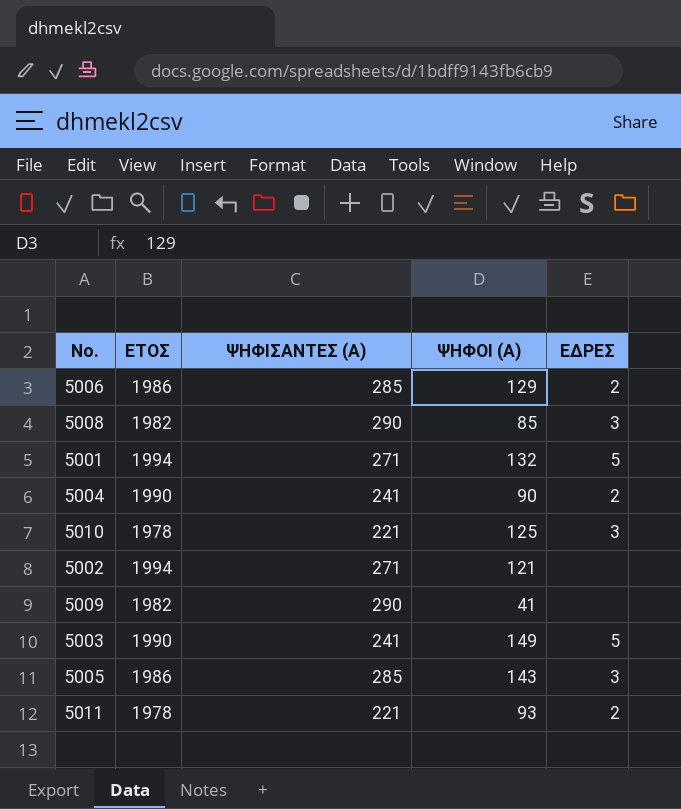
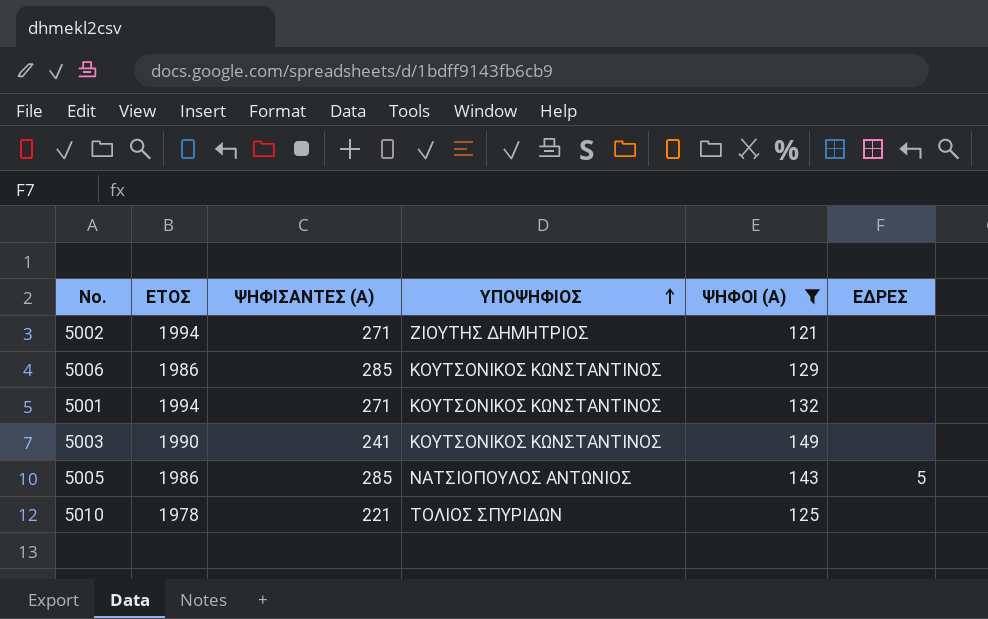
filter: none -> ΨΗΦΟΙ (Α) >= 121
row order: none -> ΥΠΟΨΗΦΙΟΣ ascending
column ΥΠΟΨΗΦΙΟΣ | position: none -> 4
5006 | ΕΔΡΕΣ: 2 -> none
5001 | ΕΔΡΕΣ: 5 -> none
5003 | ΕΔΡΕΣ: 5 -> none
5005 | ΕΔΡΕΣ: 3 -> 5
5010 | ΕΔΡΕΣ: 3 -> none

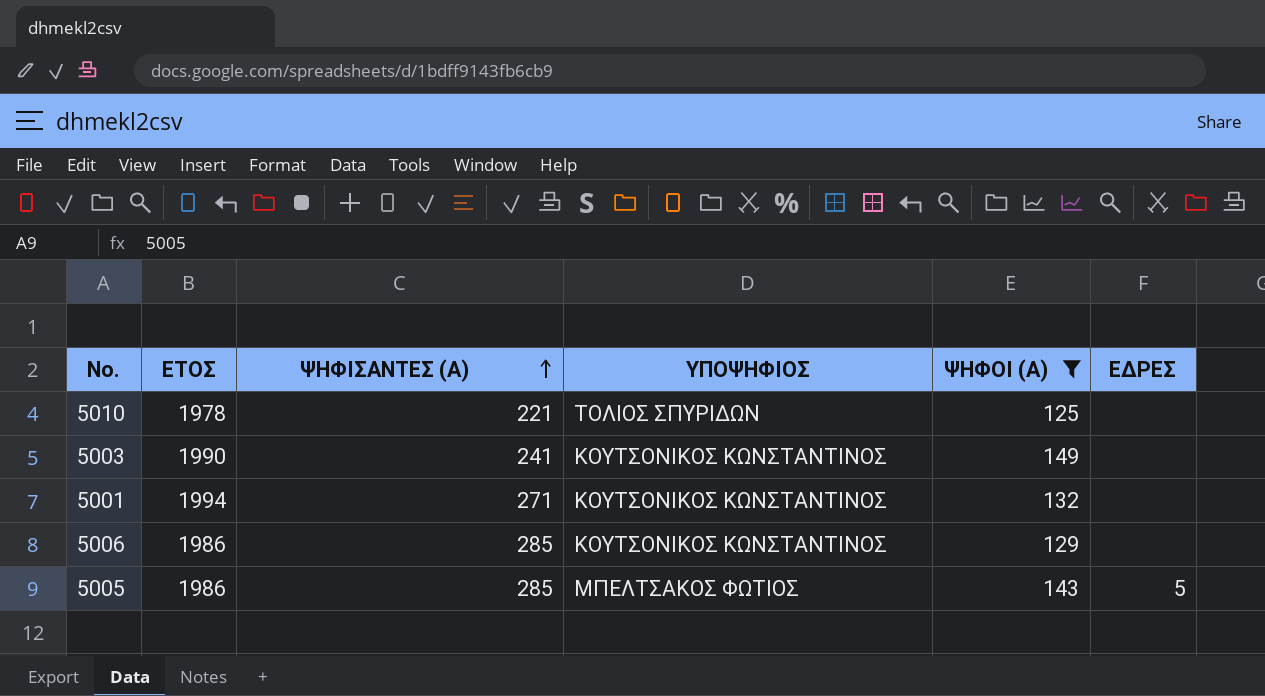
row order: ΥΠΟΨΗΦΙΟΣ ascending -> ΨΗΦΙΣΑΝΤΕΣ (Α) ascending
row 5002: 1994 | 271 | ΖΙΟΥΤΗΣ ΔΗΜΗΤΡΙΟΣ | 121 | none -> none
5005 | ΥΠΟΨΗΦΙΟΣ: ΝΑΤΣΙΟΠΟΥΛΟΣ ΑΝΤΩΝΙΟΣ -> ΜΠΕΛΤΣΑΚΟΣ ΦΩΤΙΟΣ

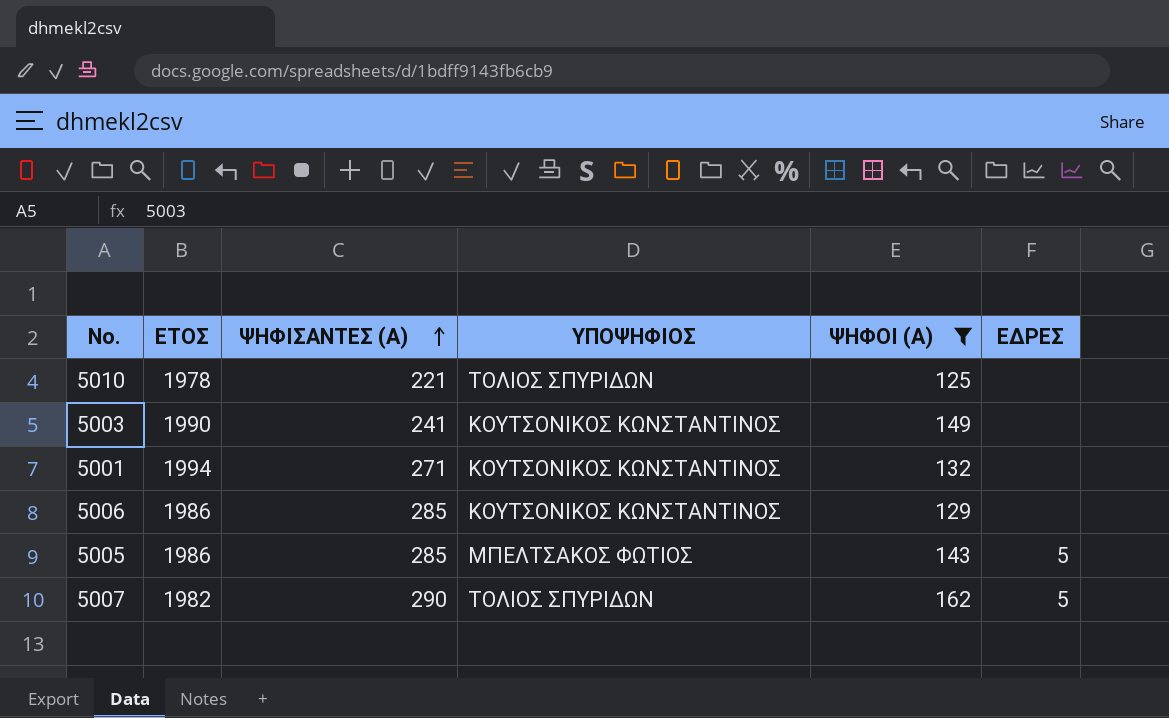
row 5007: none -> 1982 | 290 | ΤΟΛΙΟΣ ΣΠΥΡΙΔΩΝ | 162 | 5

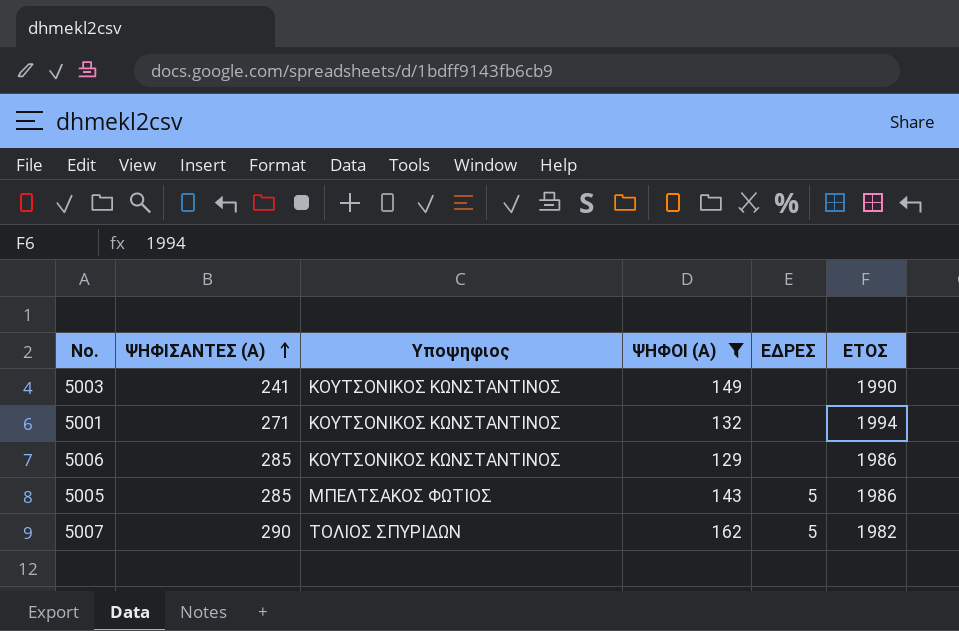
column name: ΥΠΟΨΗΦΙΟΣ -> Υποψηφιος
column ΕΤΟΣ | position: 2 -> 6
row 5010: 1978 | 221 | ΤΟΛΙΟΣ ΣΠΥΡΙΔΩΝ | 125 | none -> none

